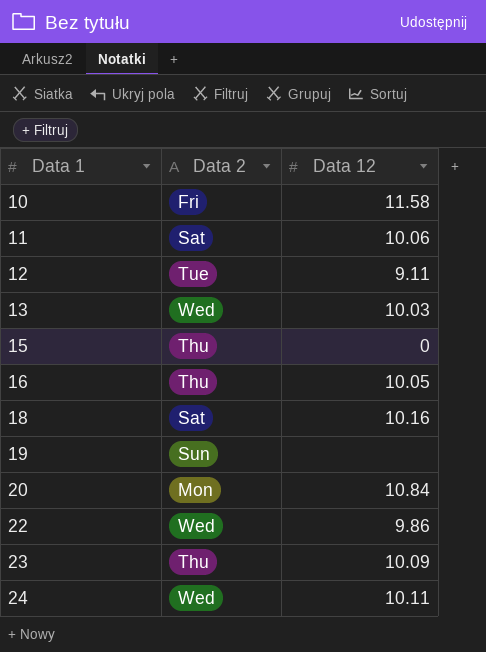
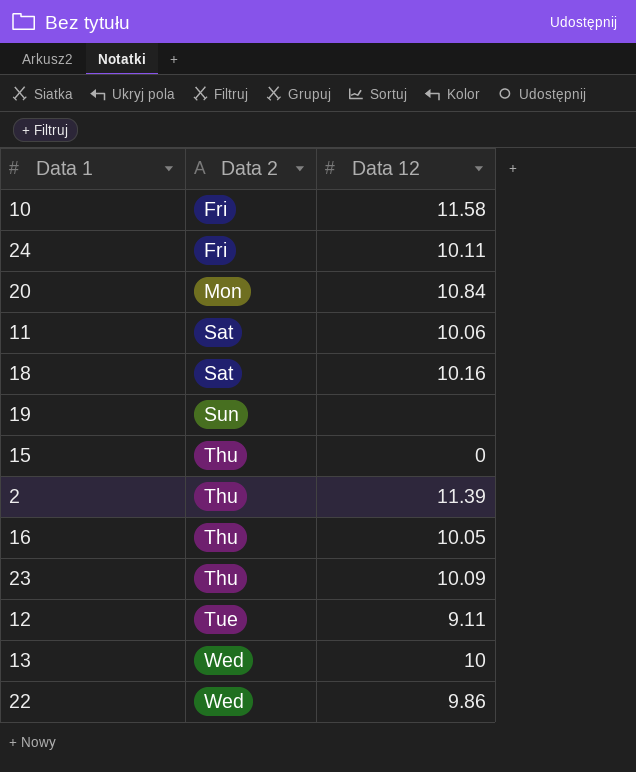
row order: Data 1 ascending -> Data 2 ascending
24 | Data 2: Wed -> Fri
row 2: none -> Thu | 11.39
13 | Data 12: 10.03 -> 10

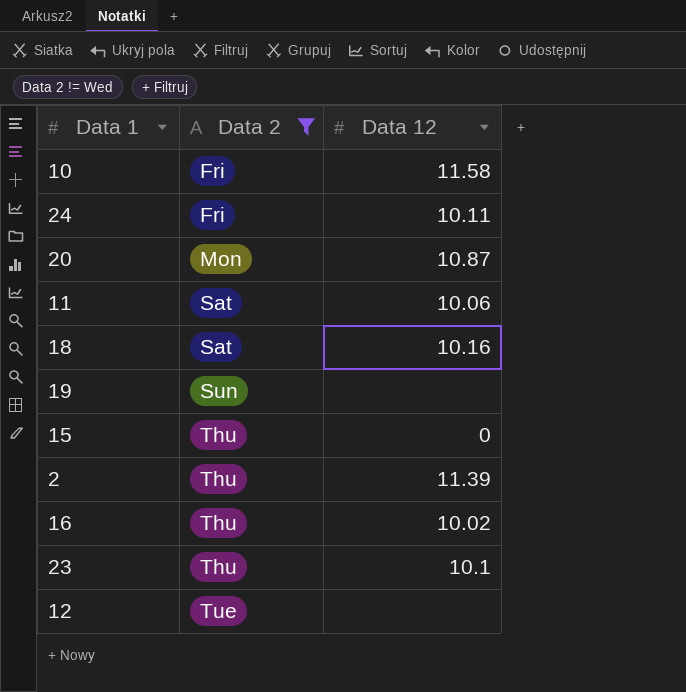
filter: none -> Data 2 != Wed
20 | Data 12: 10.84 -> 10.87
16 | Data 12: 10.05 -> 10.02
23 | Data 12: 10.09 -> 10.1
12 | Data 12: 9.11 -> none

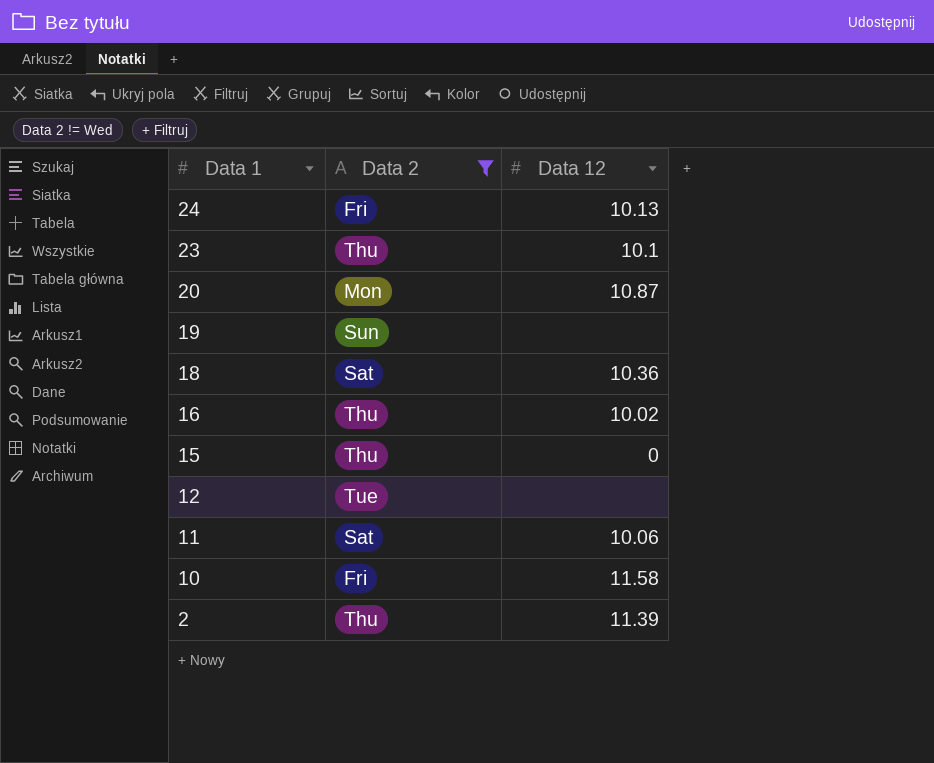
row order: Data 2 ascending -> Data 1 descending
24 | Data 12: 10.11 -> 10.13
18 | Data 12: 10.16 -> 10.36

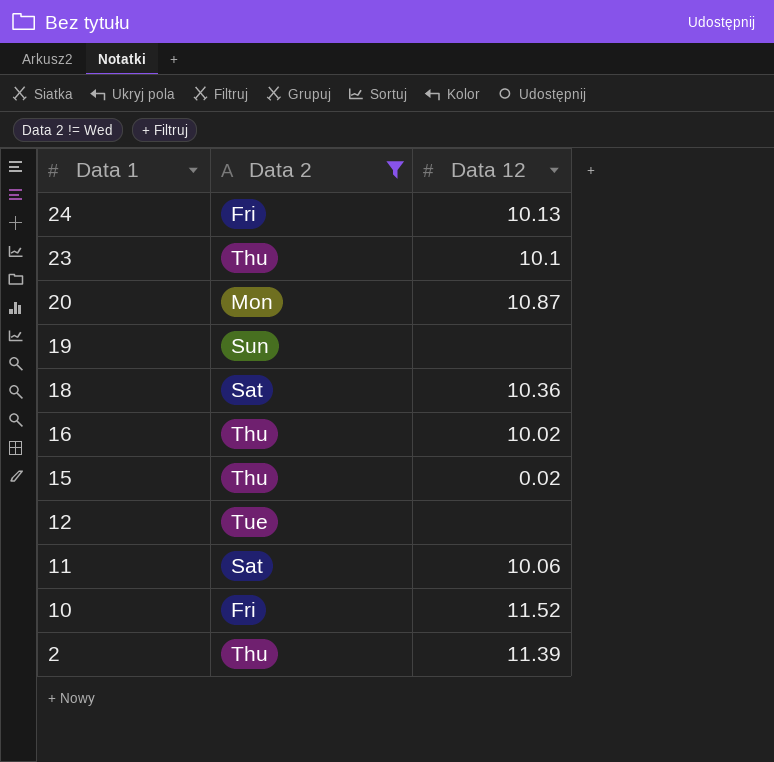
15 | Data 12: 0 -> 0.02
10 | Data 12: 11.58 -> 11.52

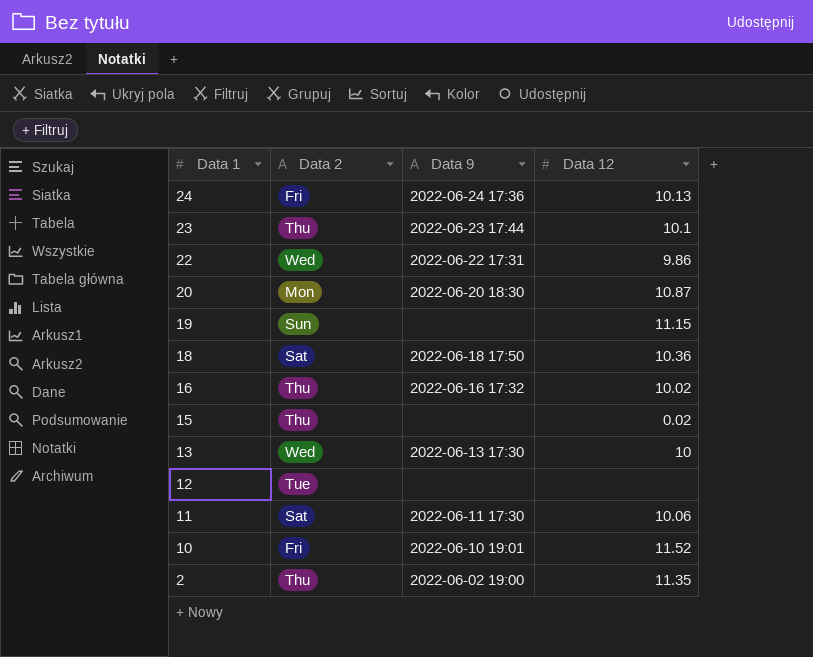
filter: Data 2 != Wed -> none
column Data 9 | position: none -> 3
19 | Data 12: none -> 11.15
2 | Data 12: 11.39 -> 11.35

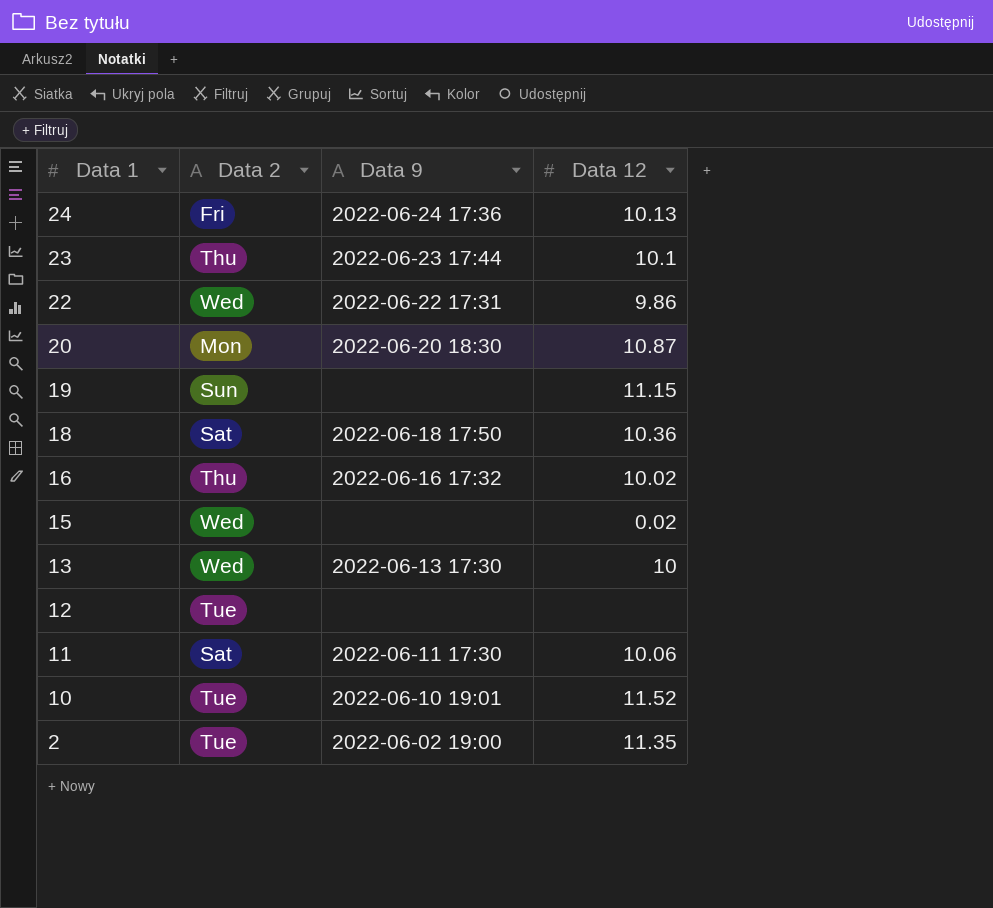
15 | Data 2: Thu -> Wed
10 | Data 2: Fri -> Tue
2 | Data 2: Thu -> Tue

